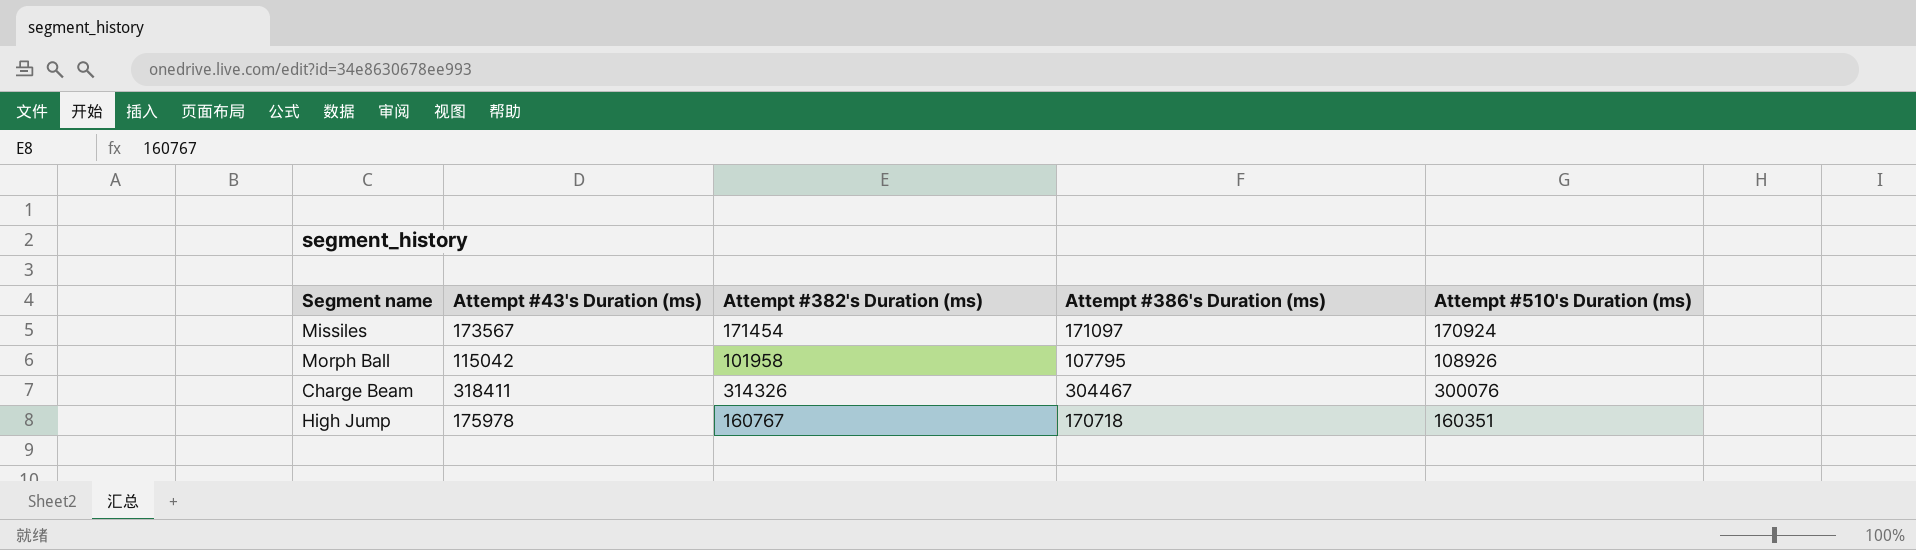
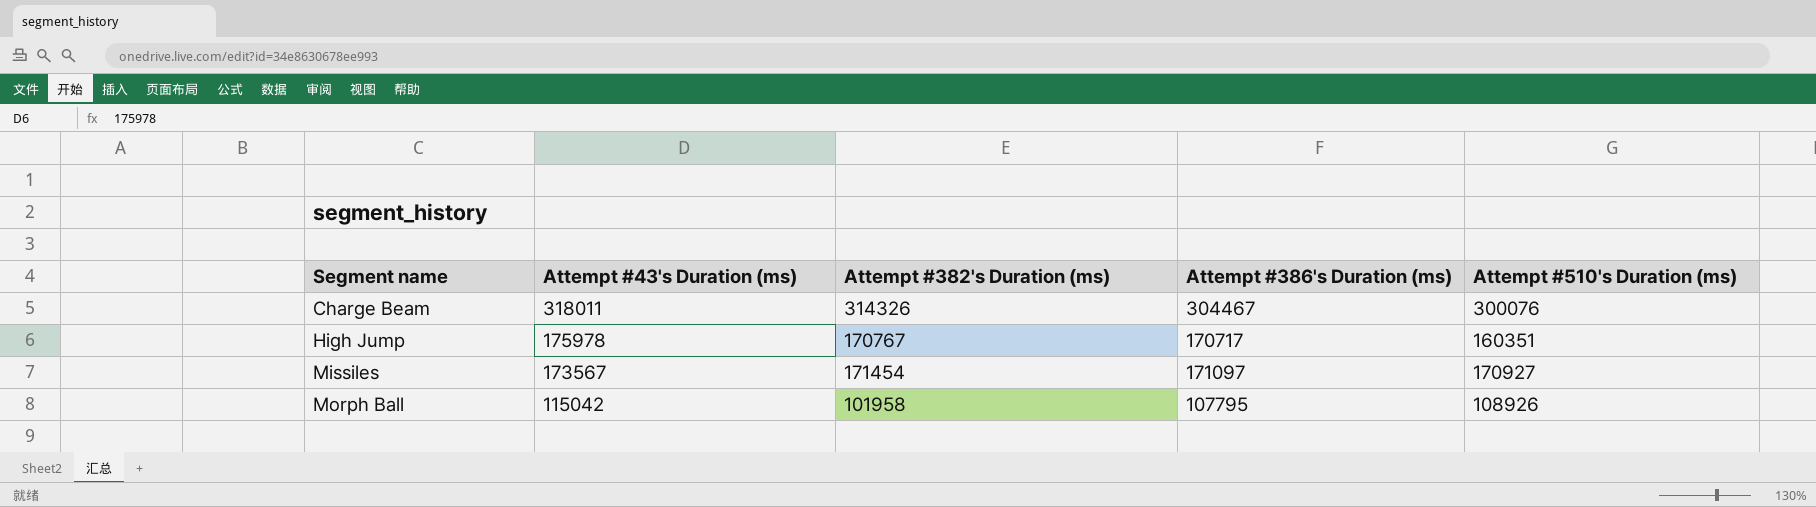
row order: none -> Segment name ascending
Charge Beam | Attempt #43's Duration (ms): 318411 -> 318011
High Jump | Attempt #382's Duration (ms): 160767 -> 170767
High Jump | Attempt #386's Duration (ms): 170718 -> 170717
Missiles | Attempt #510's Duration (ms): 170924 -> 170927

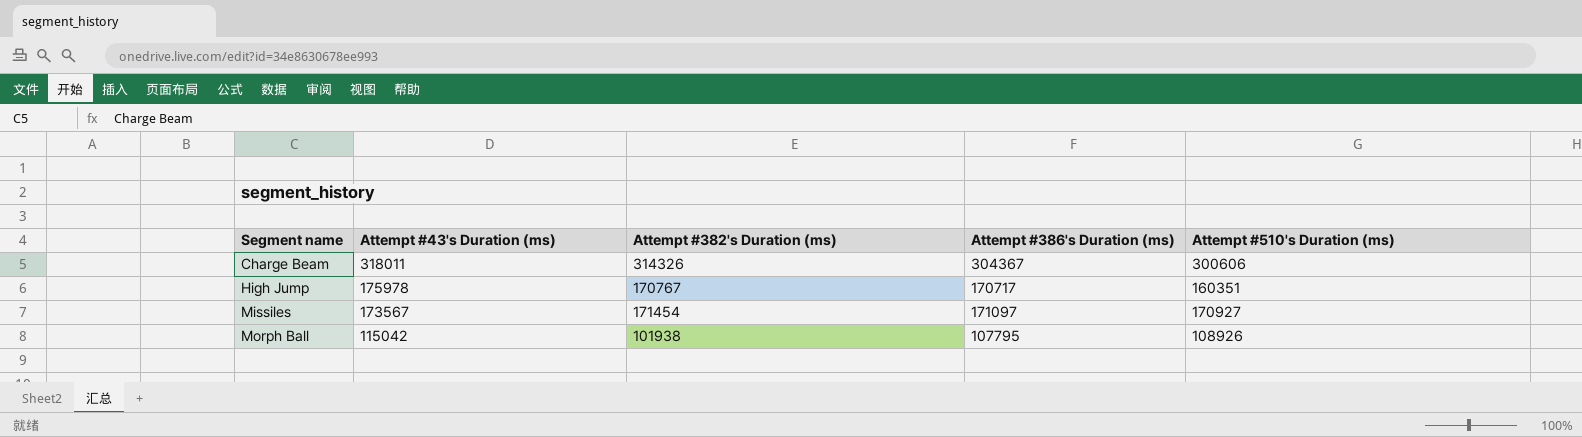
Charge Beam | Attempt #386's Duration (ms): 304467 -> 304367
Charge Beam | Attempt #510's Duration (ms): 300076 -> 300606
Morph Ball | Attempt #382's Duration (ms): 101958 -> 101938

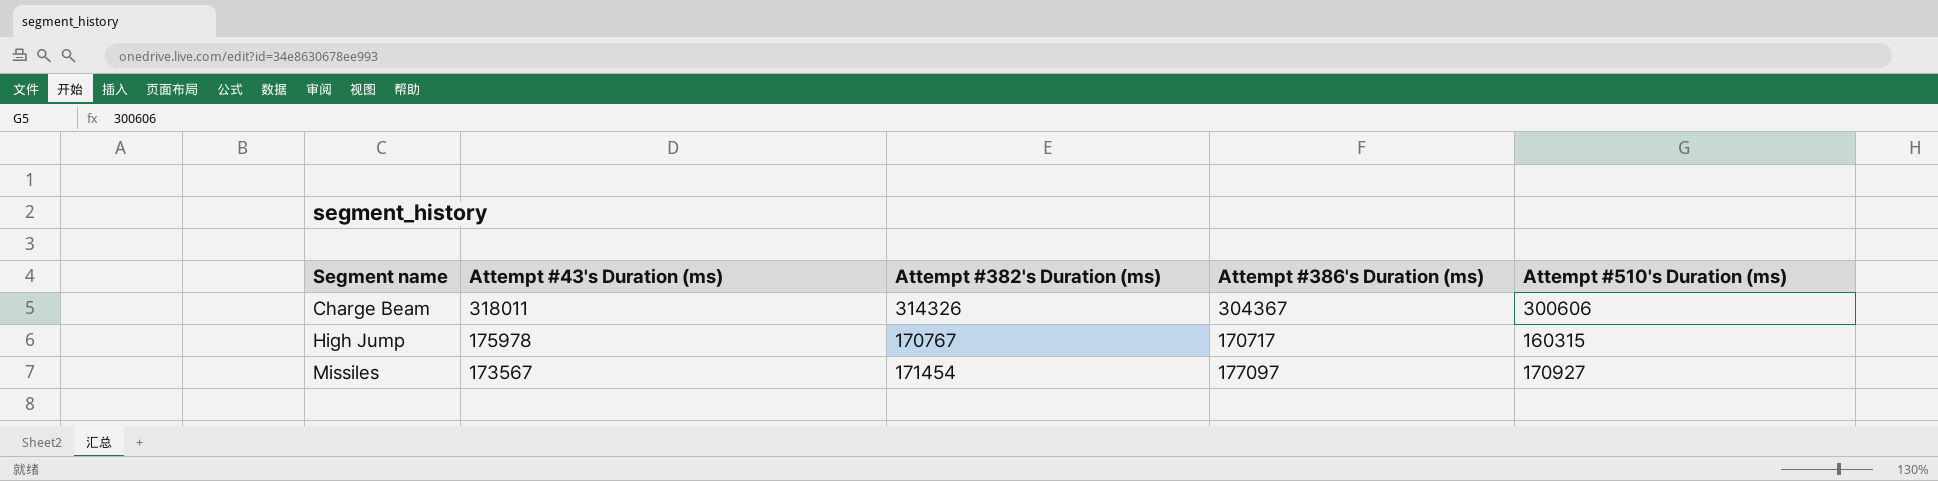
row Morph Ball: 115042 | 101938 | 107795 | 108926 -> none
High Jump | Attempt #510's Duration (ms): 160351 -> 160315
Missiles | Attempt #386's Duration (ms): 171097 -> 177097

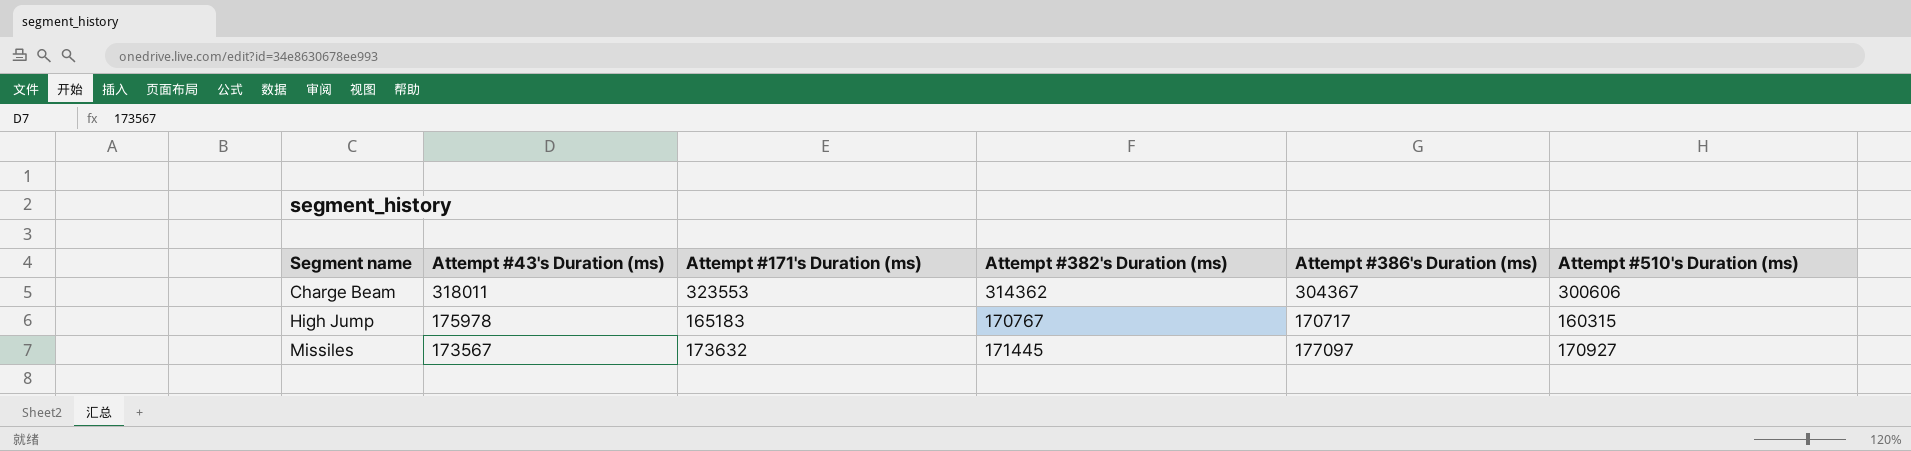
column Attempt #171's Duration (ms) | position: none -> 3
Charge Beam | Attempt #382's Duration (ms): 314326 -> 314362
Missiles | Attempt #382's Duration (ms): 171454 -> 171445

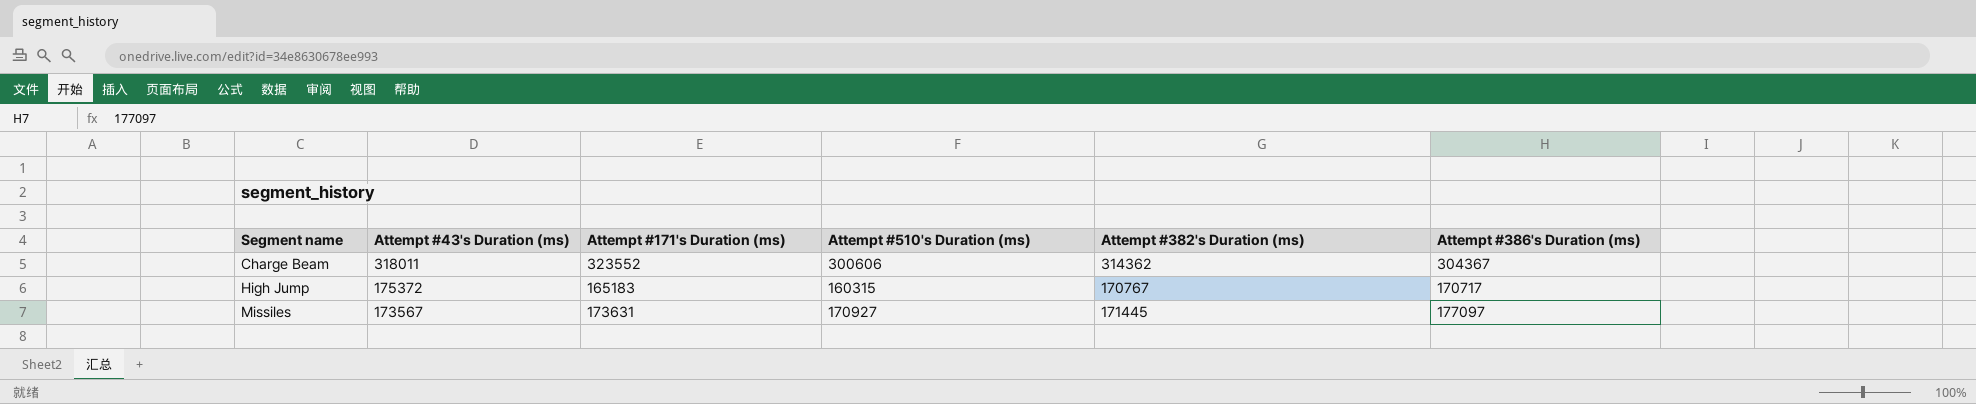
column Attempt #510's Duration (ms) | position: 6 -> 4
Charge Beam | Attempt #171's Duration (ms): 323553 -> 323552
High Jump | Attempt #43's Duration (ms): 175978 -> 175372
Missiles | Attempt #171's Duration (ms): 173632 -> 173631

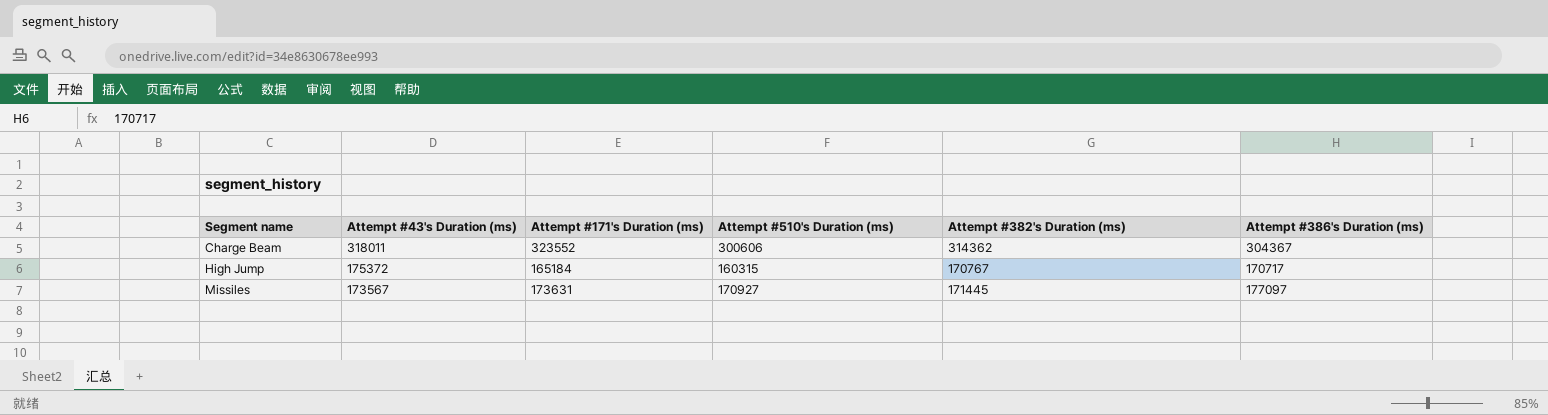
High Jump | Attempt #171's Duration (ms): 165183 -> 165184

